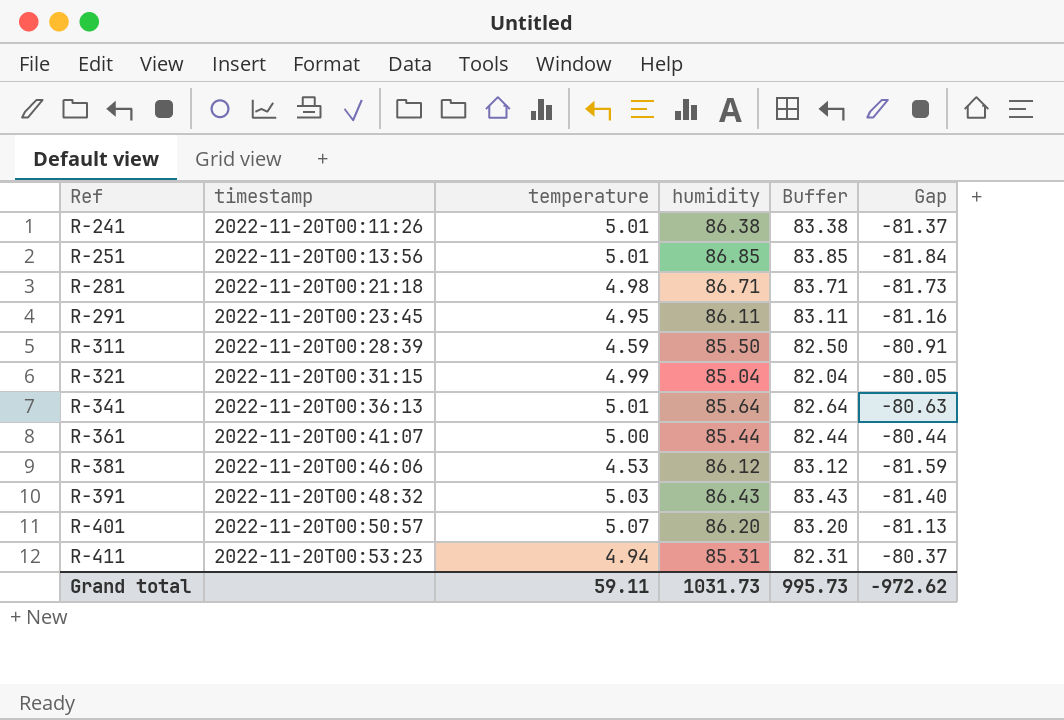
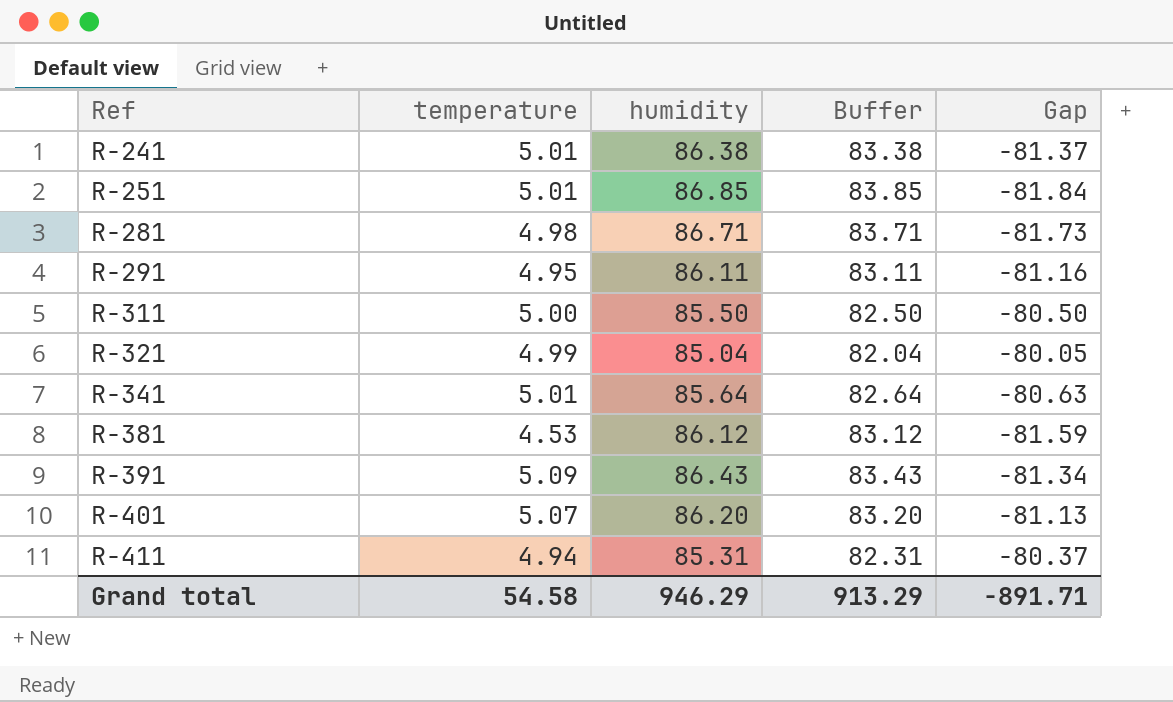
column timestamp | position: 2 -> none
row R-361: 2022-11-20T00:41:07 | 5.00 | 85.44 | 82.44 | -80.44 -> none
R-311 | temperature: 4.59 -> 5.00
R-311 | Gap: -80.91 -> -80.50
R-391 | temperature: 5.03 -> 5.09
R-391 | Gap: -81.40 -> -81.34
Grand total | temperature: 59.11 -> 54.58
Grand total | humidity: 1031.73 -> 946.29
Grand total | Buffer: 995.73 -> 913.29
Grand total | Gap: -972.62 -> -891.71

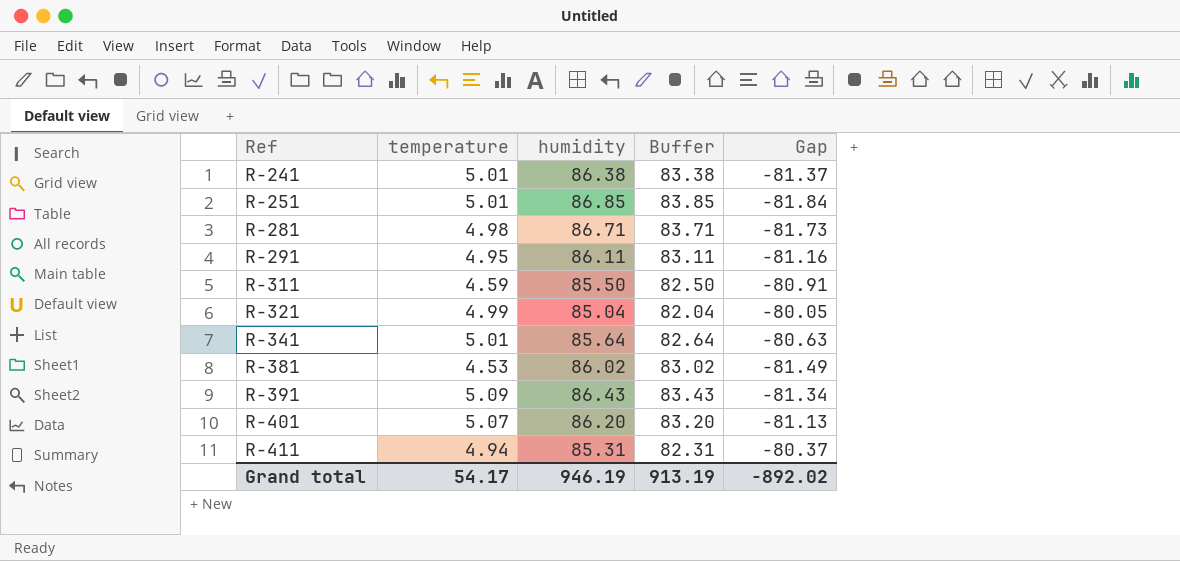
R-311 | temperature: 5.00 -> 4.59
R-311 | Gap: -80.50 -> -80.91
R-381 | humidity: 86.12 -> 86.02
R-381 | Buffer: 83.12 -> 83.02
R-381 | Gap: -81.59 -> -81.49
Grand total | temperature: 54.58 -> 54.17
Grand total | humidity: 946.29 -> 946.19
Grand total | Buffer: 913.29 -> 913.19
Grand total | Gap: -891.71 -> -892.02

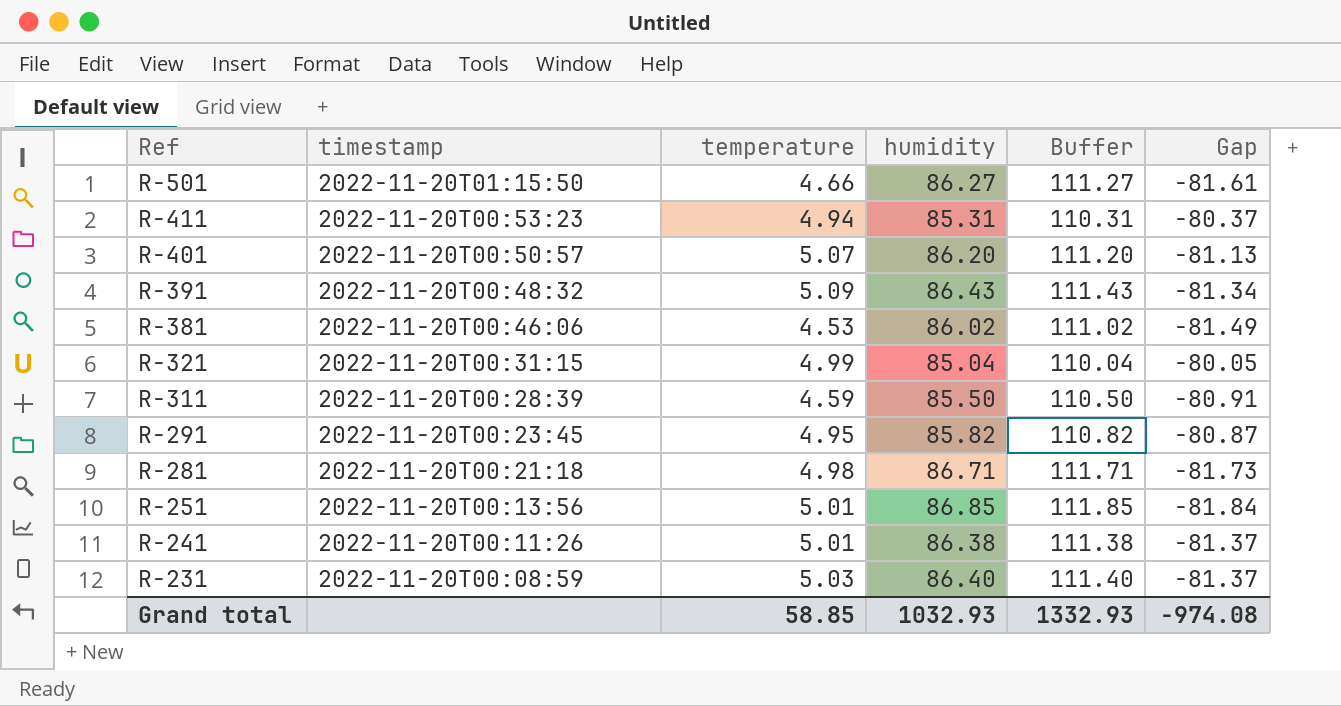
row order: Ref ascending -> Ref descending
column timestamp | position: none -> 2
column Buffer | formula: [humidity] - 3 -> [humidity] + 25
row R-341: 5.01 | 85.64 | 82.64 | -80.63 -> none
row R-501: none -> 2022-11-20T01:15:50 | 4.66 | 86.27 | 111.27 | -81.61
R-291 | humidity: 86.11 -> 85.82
R-291 | Gap: -81.16 -> -80.87
row R-231: none -> 2022-11-20T00:08:59 | 5.03 | 86.40 | 111.40 | -81.37
Grand total | temperature: 54.17 -> 58.85
Grand total | humidity: 946.19 -> 1032.93
Grand total | Buffer: 913.19 -> 1332.93
Grand total | Gap: -892.02 -> -974.08

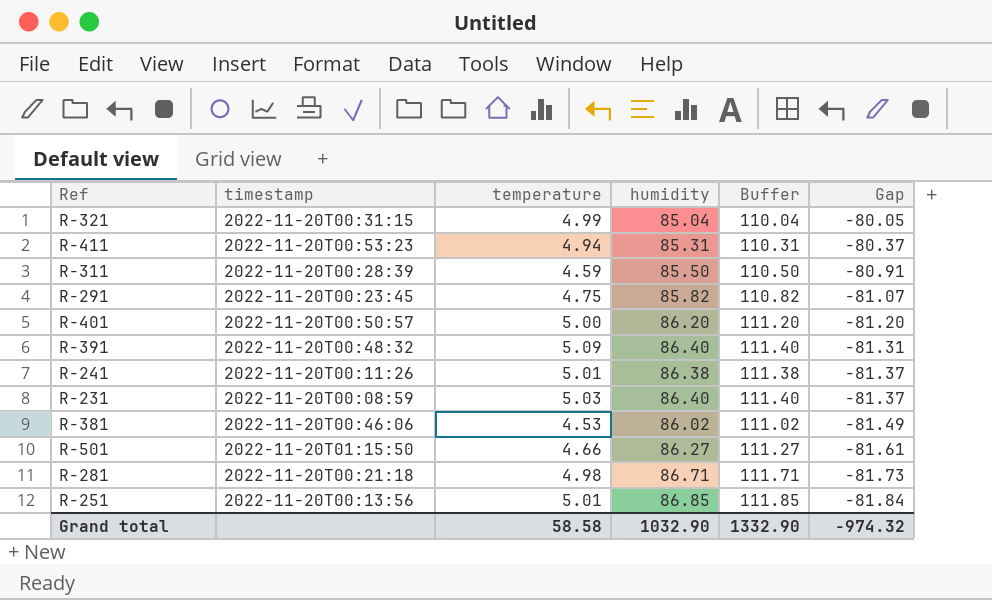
row order: Ref descending -> Gap descending
R-291 | temperature: 4.95 -> 4.75
R-291 | Gap: -80.87 -> -81.07
R-401 | temperature: 5.07 -> 5.00
R-401 | Gap: -81.13 -> -81.20
R-391 | humidity: 86.43 -> 86.40
R-391 | Buffer: 111.43 -> 111.40
R-391 | Gap: -81.34 -> -81.31
Grand total | temperature: 58.85 -> 58.58
Grand total | humidity: 1032.93 -> 1032.90
Grand total | Buffer: 1332.93 -> 1332.90
Grand total | Gap: -974.08 -> -974.32

